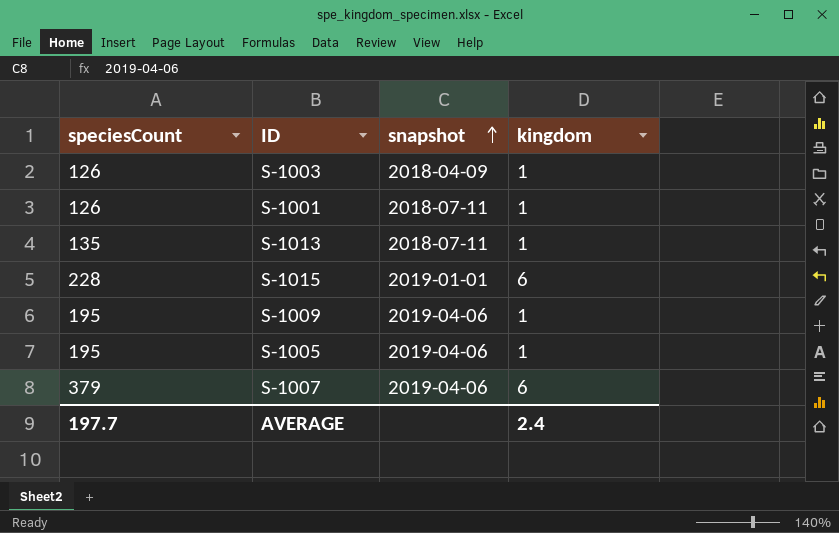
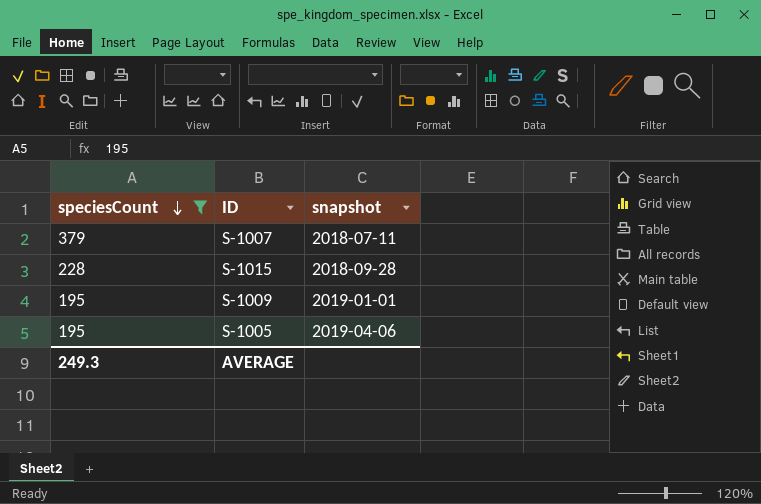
filter: none -> speciesCount >= 195
row order: snapshot ascending -> speciesCount descending
column kingdom | position: 4 -> none
S-1007 | snapshot: 2019-04-06 -> 2018-07-11
S-1015 | snapshot: 2019-01-01 -> 2018-09-28
S-1009 | snapshot: 2019-04-06 -> 2019-01-01
AVERAGE | speciesCount: 197.7 -> 249.3

